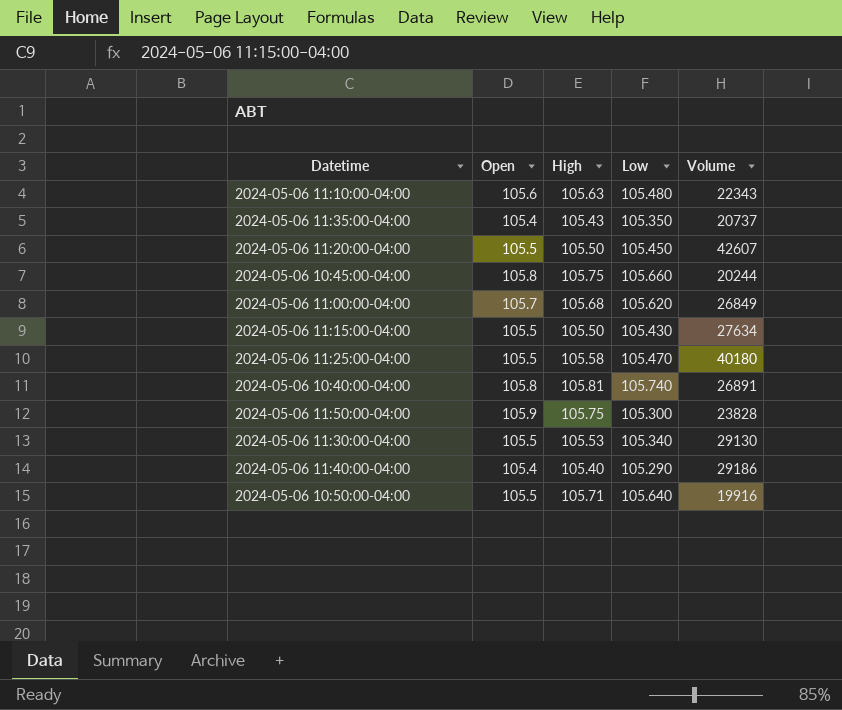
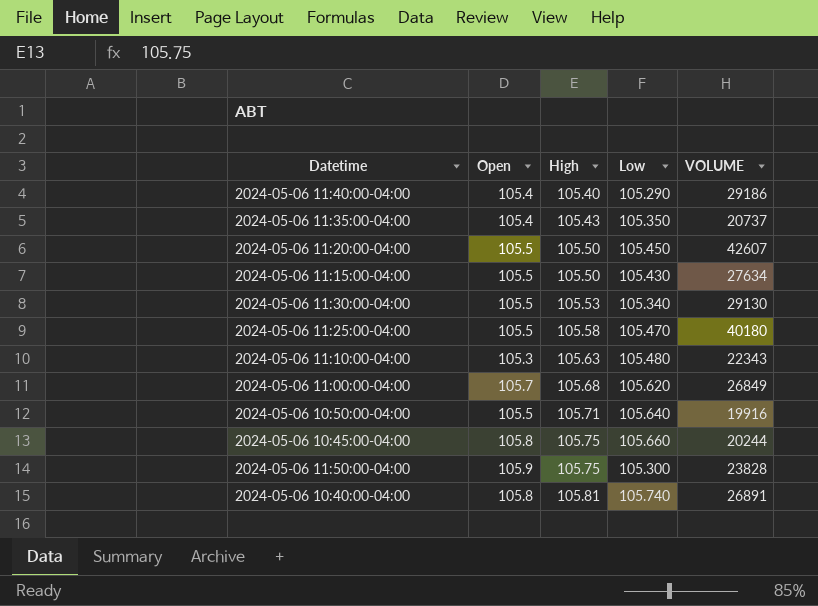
row order: none -> High ascending
column name: Volume -> VOLUME
2024-05-06 11:10:00-04:00 | Open: 105.6 -> 105.3

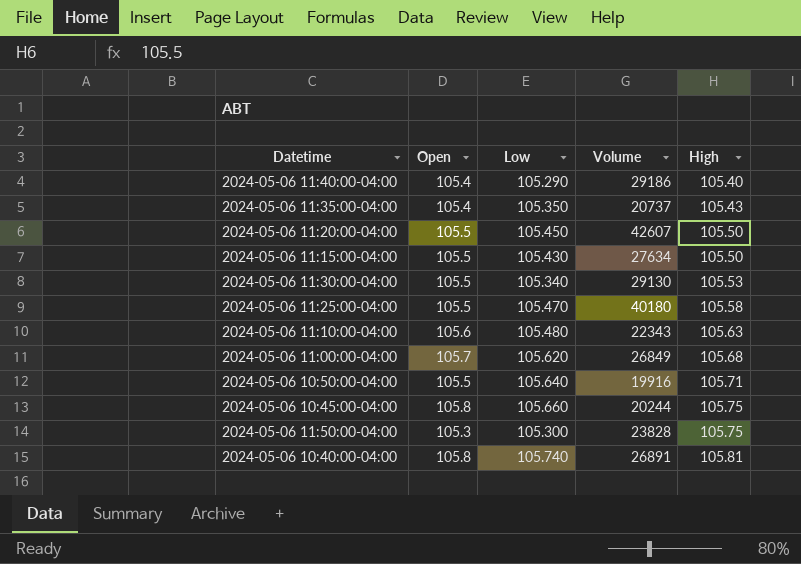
column name: VOLUME -> Volume
column High | position: 3 -> 5
2024-05-06 11:10:00-04:00 | Open: 105.3 -> 105.6
2024-05-06 11:50:00-04:00 | Open: 105.9 -> 105.3

